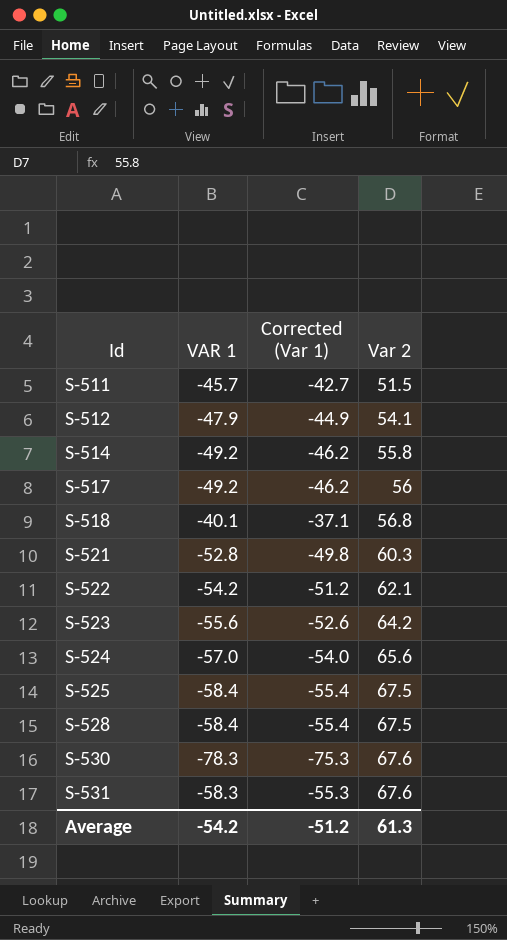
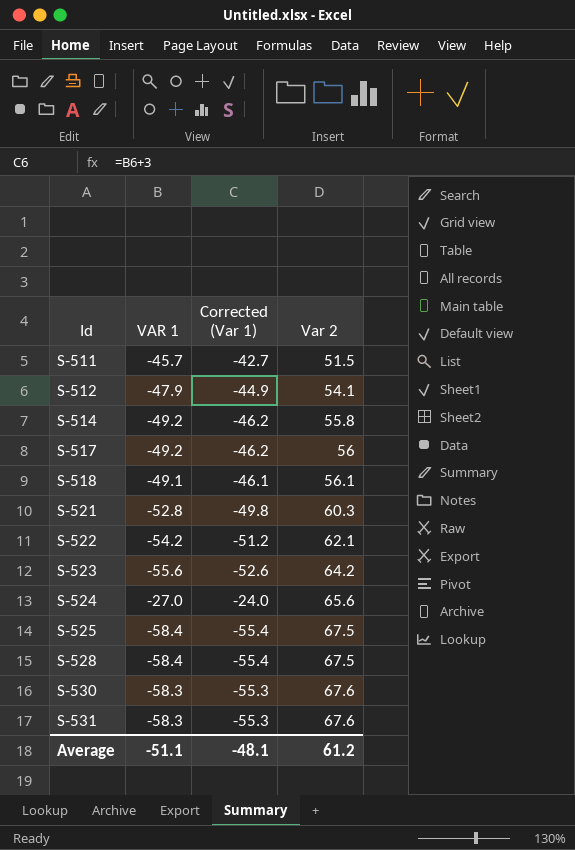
S-518 | VAR 1: -40.1 -> -49.1
S-518 | Corrected (Var 1): -37.1 -> -46.1
S-518 | Var 2: 56.8 -> 56.1
S-524 | VAR 1: -57.0 -> -27.0
S-524 | Corrected (Var 1): -54.0 -> -24.0
S-530 | VAR 1: -78.3 -> -58.3
S-530 | Corrected (Var 1): -75.3 -> -55.3
Average | VAR 1: -54.2 -> -51.1
Average | Corrected (Var 1): -51.2 -> -48.1
Average | Var 2: 61.3 -> 61.2

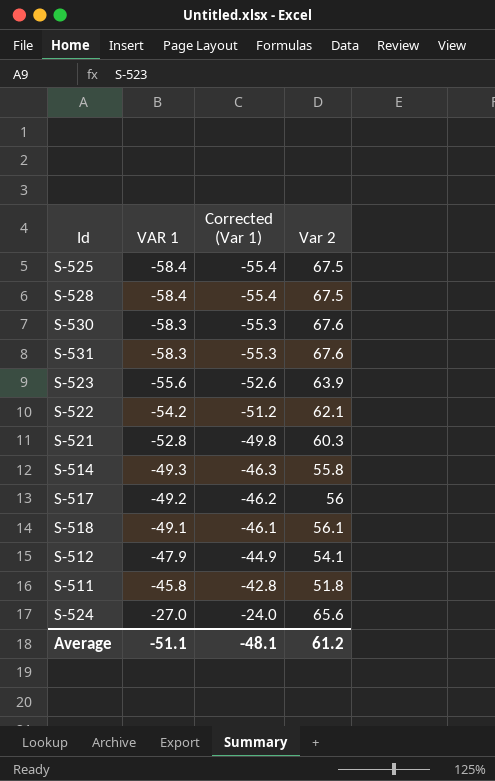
row order: Id ascending -> VAR 1 ascending
S-523 | Var 2: 64.2 -> 63.9
S-514 | VAR 1: -49.2 -> -49.3
S-514 | Corrected (Var 1): -46.2 -> -46.3
S-511 | VAR 1: -45.7 -> -45.8
S-511 | Corrected (Var 1): -42.7 -> -42.8
S-511 | Var 2: 51.5 -> 51.8

